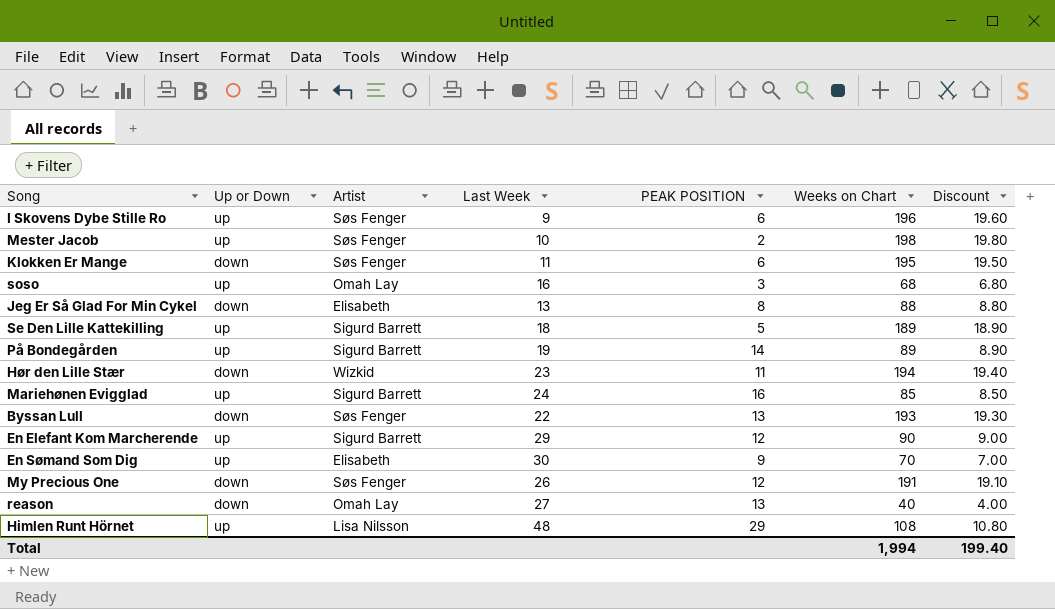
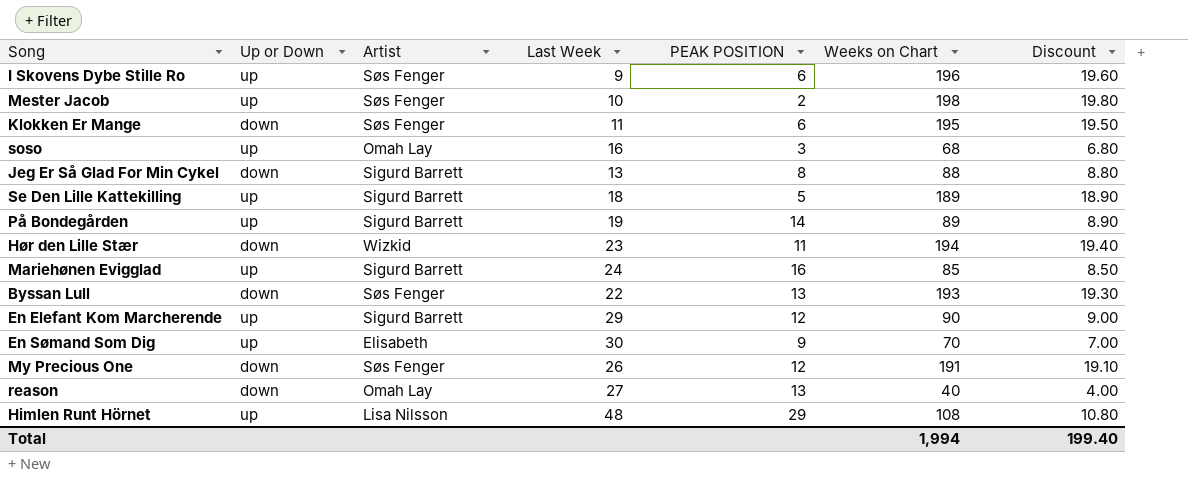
Jeg Er Så Glad For Min Cykel | Artist: Elisabeth -> Sigurd Barrett

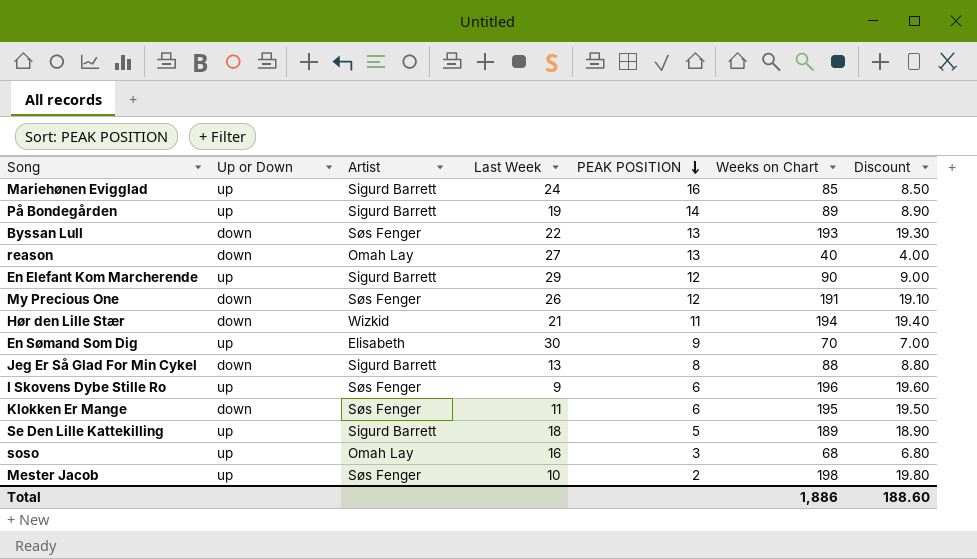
row order: none -> PEAK POSITION descending
row Himlen Runt Hörnet: up | Lisa Nilsson | 48 | 29 | 108 | 10.80 -> none
Hør den Lille Stær | Last Week: 23 -> 21
Total | Weeks on Chart: 1,994 -> 1,886
Total | Discount: 199.40 -> 188.60

